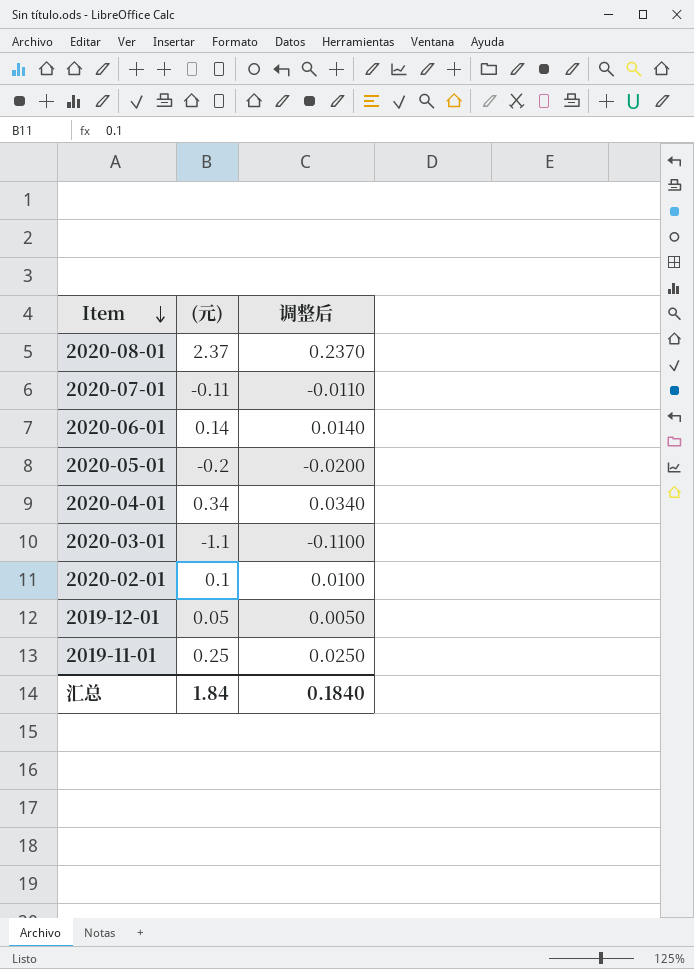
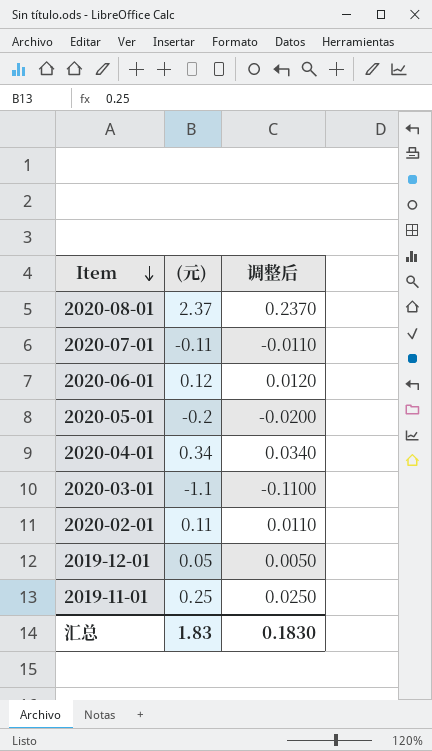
2020-06-01 | (元): 0.14 -> 0.12
2020-06-01 | 调整后: 0.0140 -> 0.0120
2020-02-01 | (元): 0.1 -> 0.11
2020-02-01 | 调整后: 0.0100 -> 0.0110
汇总 | (元): 1.84 -> 1.83
汇总 | 调整后: 0.1840 -> 0.1830

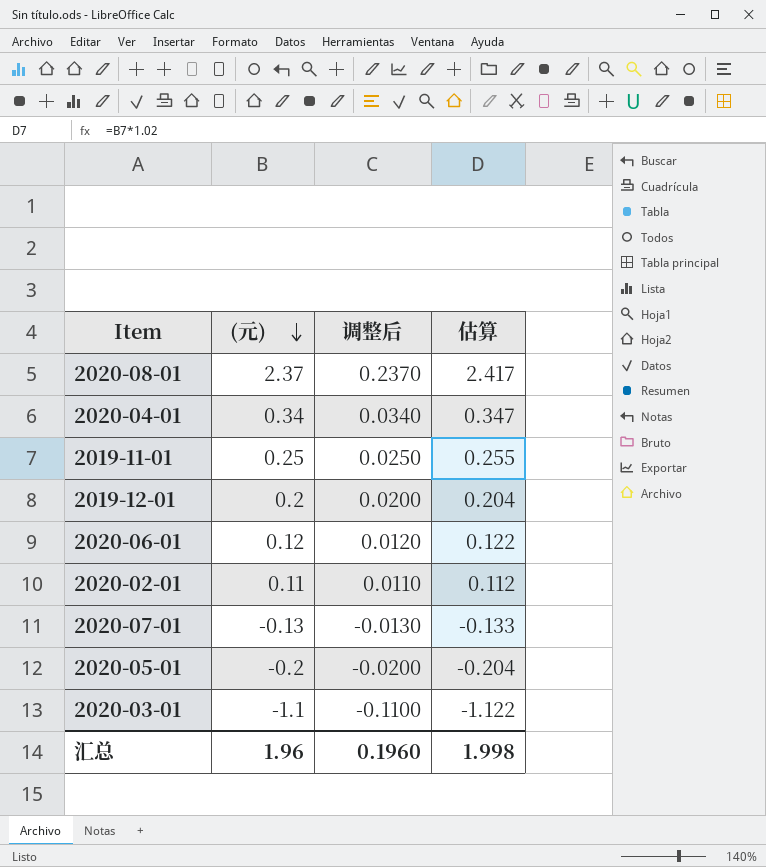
row order: Item descending -> (元) descending
column 估算 | formula: none -> [(元)] * 1.02
2019-12-01 | (元): 0.05 -> 0.2
2019-12-01 | 调整后: 0.0050 -> 0.0200
2020-07-01 | (元): -0.11 -> -0.13
2020-07-01 | 调整后: -0.0110 -> -0.0130
汇总 | (元): 1.83 -> 1.96
汇总 | 调整后: 0.1830 -> 0.1960

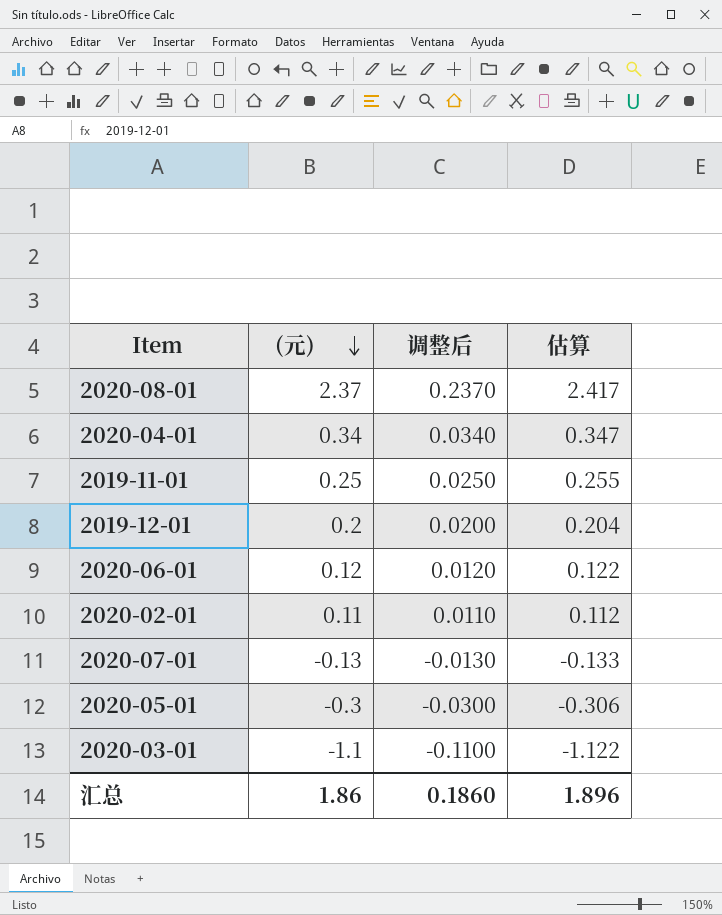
2020-05-01 | (元): -0.2 -> -0.3
2020-05-01 | 调整后: -0.0200 -> -0.0300
2020-05-01 | 估算: -0.204 -> -0.306
汇总 | (元): 1.96 -> 1.86
汇总 | 调整后: 0.1960 -> 0.1860
汇总 | 估算: 1.998 -> 1.896

